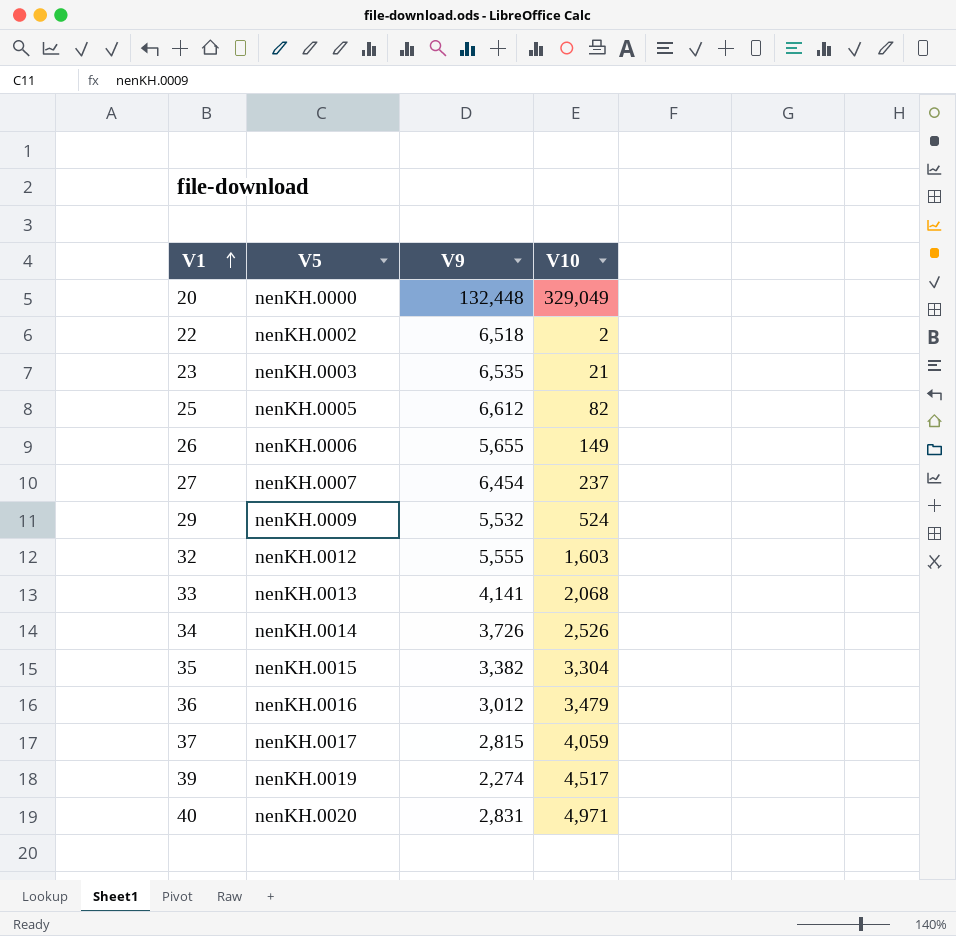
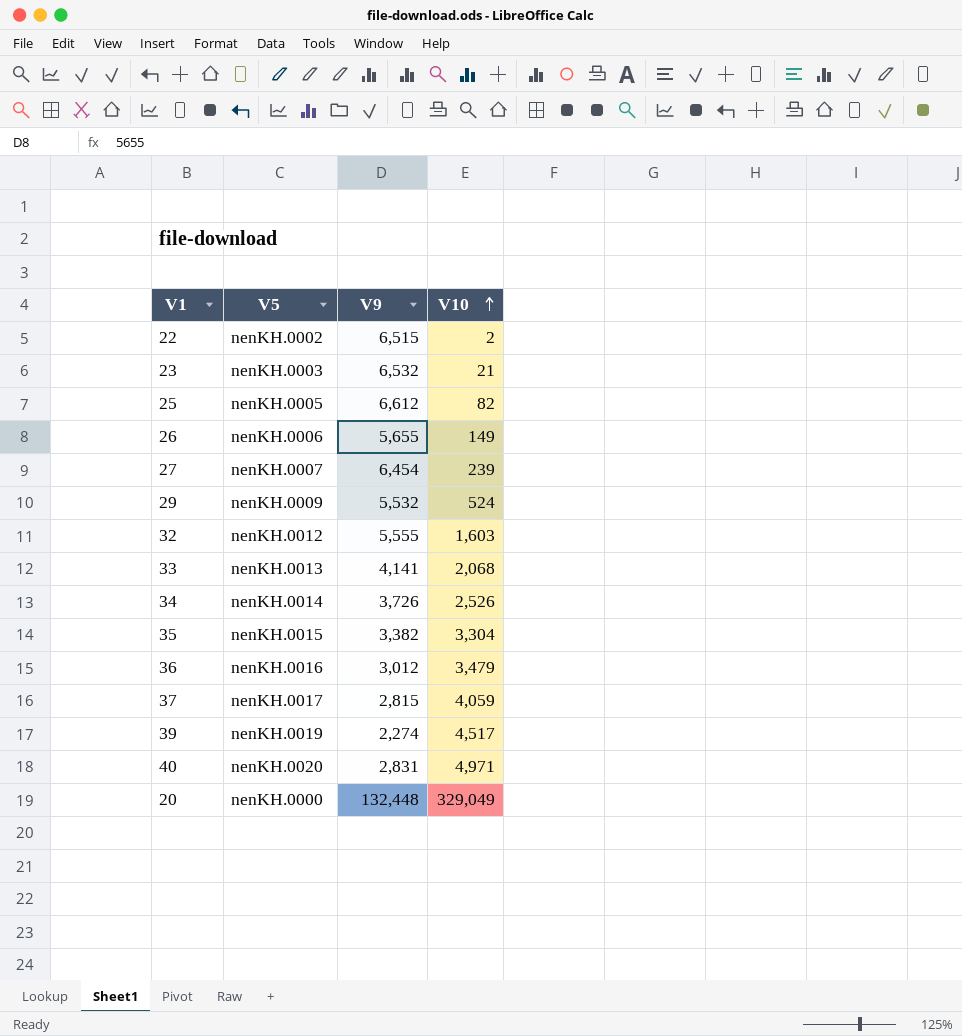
row order: V1 ascending -> V10 ascending
22 | V9: 6,518 -> 6,515
23 | V9: 6,535 -> 6,532
27 | V10: 237 -> 239

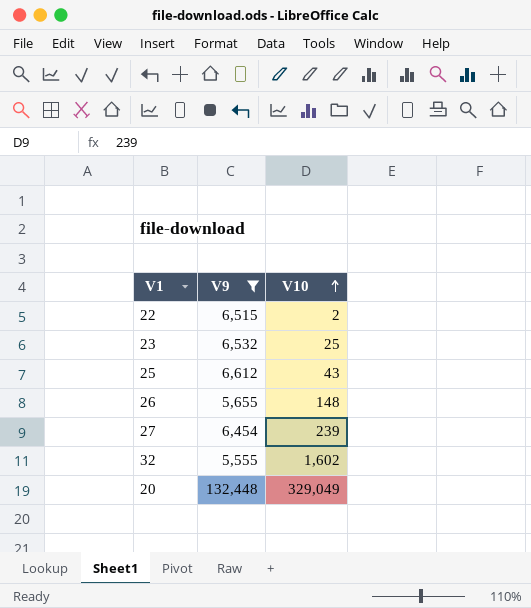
filter: none -> V9 >= 5,555
column V5 | position: 2 -> none
23 | V10: 21 -> 25
25 | V10: 82 -> 43
26 | V10: 149 -> 148
32 | V10: 1,603 -> 1,602

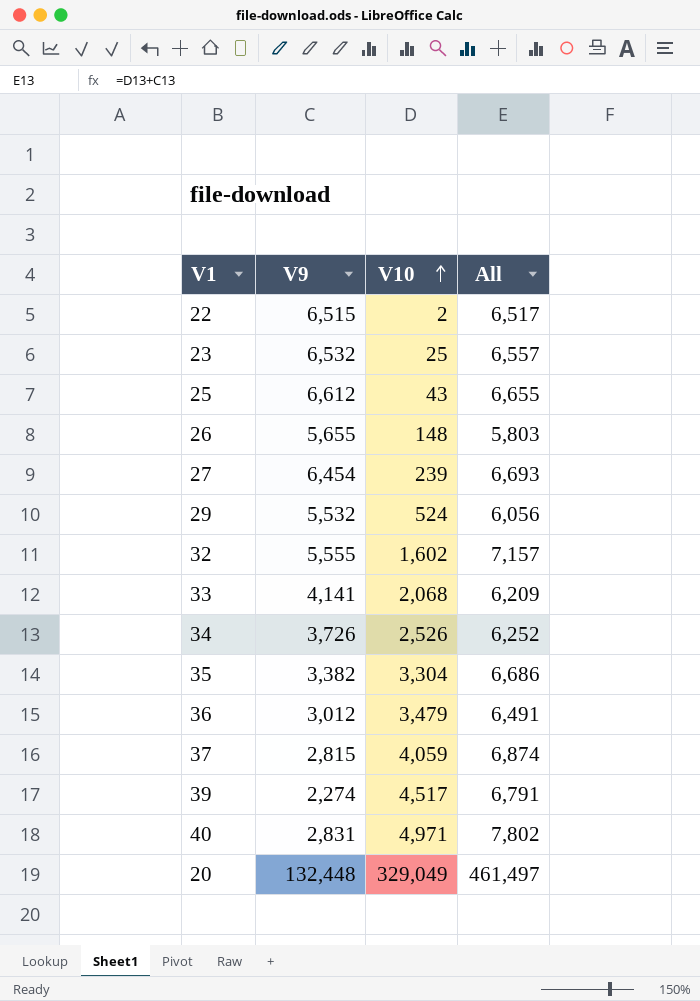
filter: V9 >= 5,555 -> none
column All | formula: none -> [V9] + [V10]

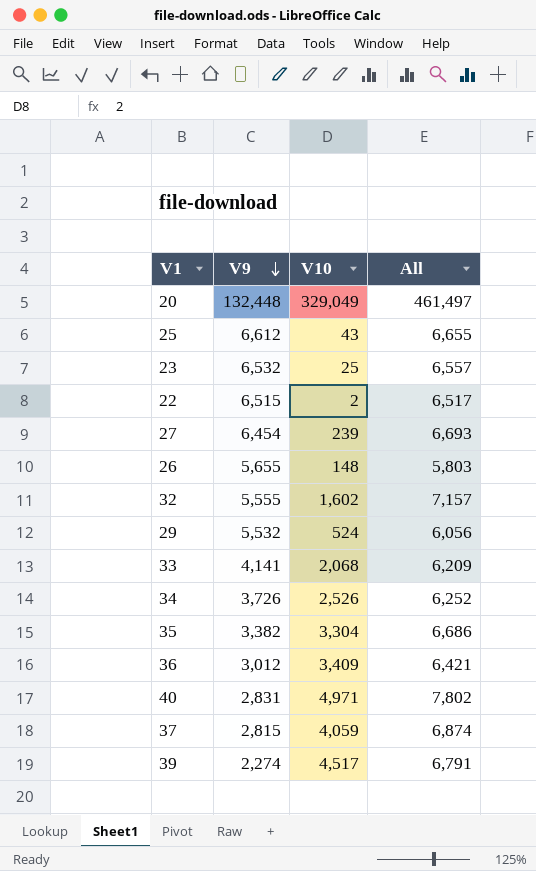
row order: V10 ascending -> V9 descending
36 | V10: 3,479 -> 3,409
36 | All: 6,491 -> 6,421

